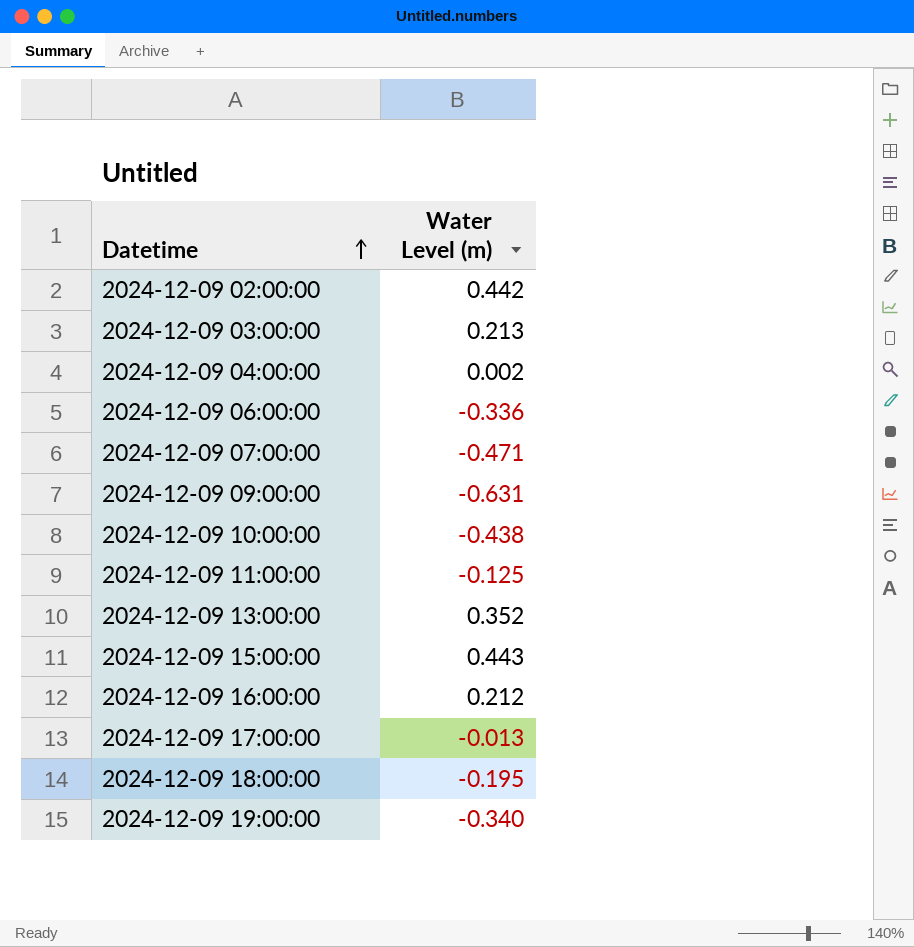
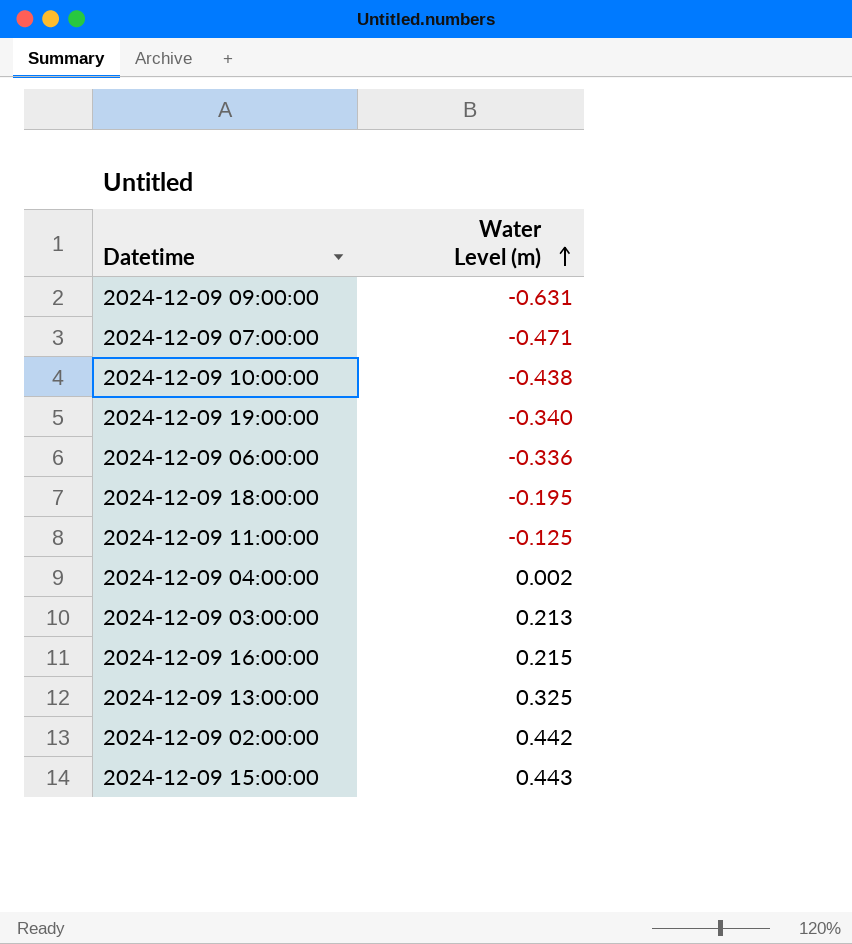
row order: Datetime ascending -> Water Level (m) ascending
row 2024-12-09 17:00:00: -0.013 -> none
2024-12-09 16:00:00 | Water Level (m): 0.212 -> 0.215
2024-12-09 13:00:00 | Water Level (m): 0.352 -> 0.325

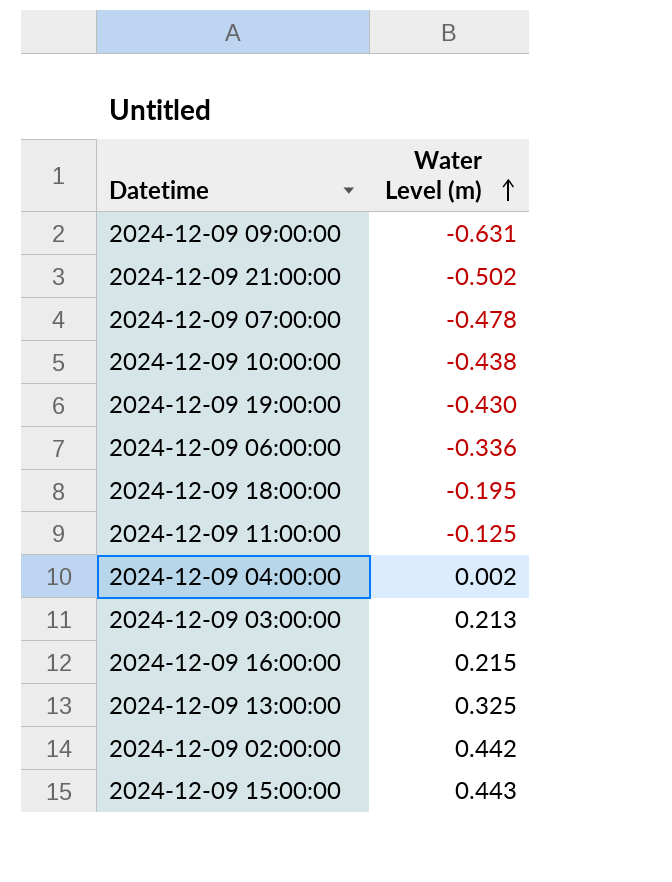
row 2024-12-09 21:00:00: none -> -0.502
2024-12-09 07:00:00 | Water Level (m): -0.471 -> -0.478
2024-12-09 19:00:00 | Water Level (m): -0.340 -> -0.430

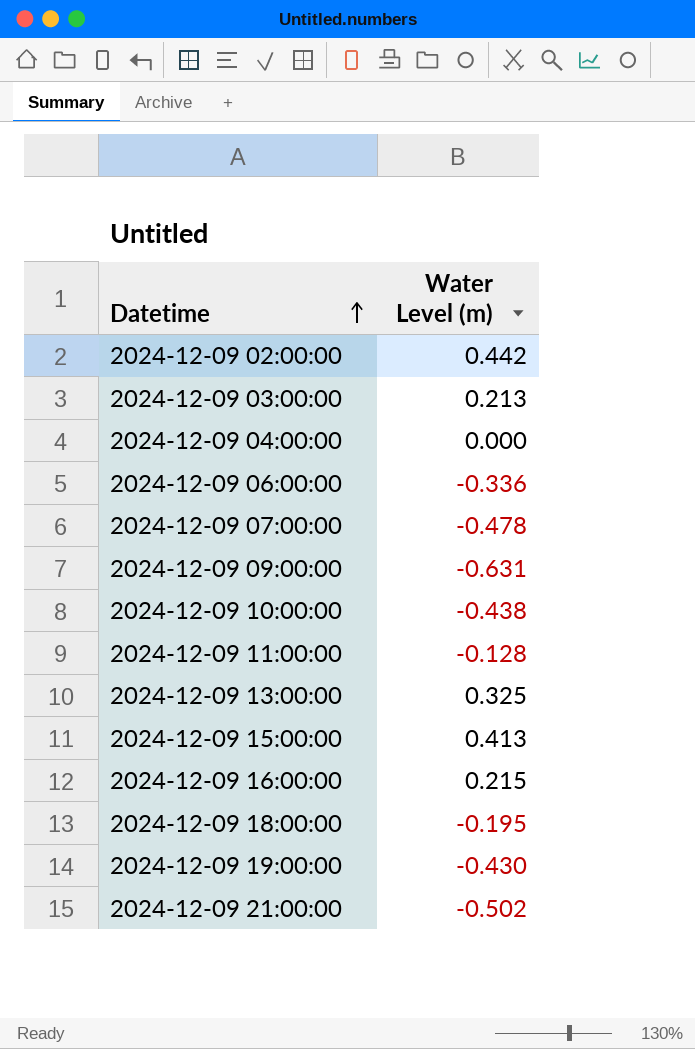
row order: Water Level (m) ascending -> Datetime ascending
2024-12-09 04:00:00 | Water Level (m): 0.002 -> 0.000
2024-12-09 11:00:00 | Water Level (m): -0.125 -> -0.128
2024-12-09 15:00:00 | Water Level (m): 0.443 -> 0.413

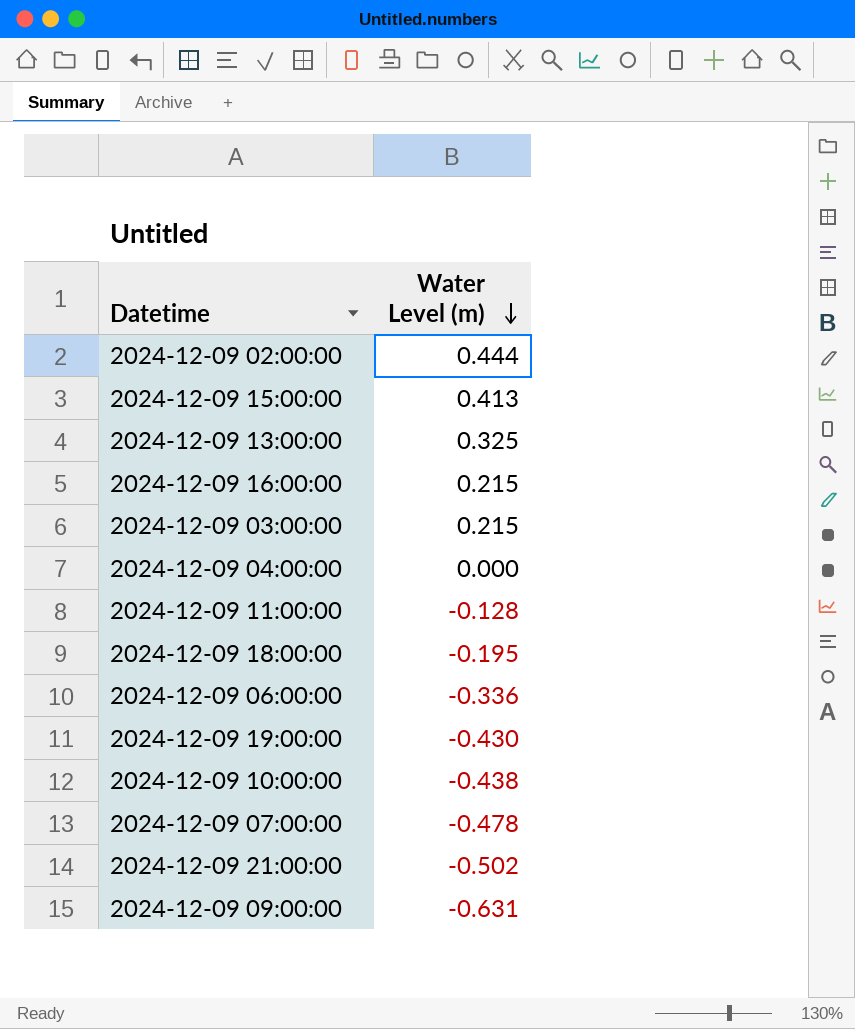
row order: Datetime ascending -> Water Level (m) descending
2024-12-09 02:00:00 | Water Level (m): 0.442 -> 0.444
2024-12-09 03:00:00 | Water Level (m): 0.213 -> 0.215

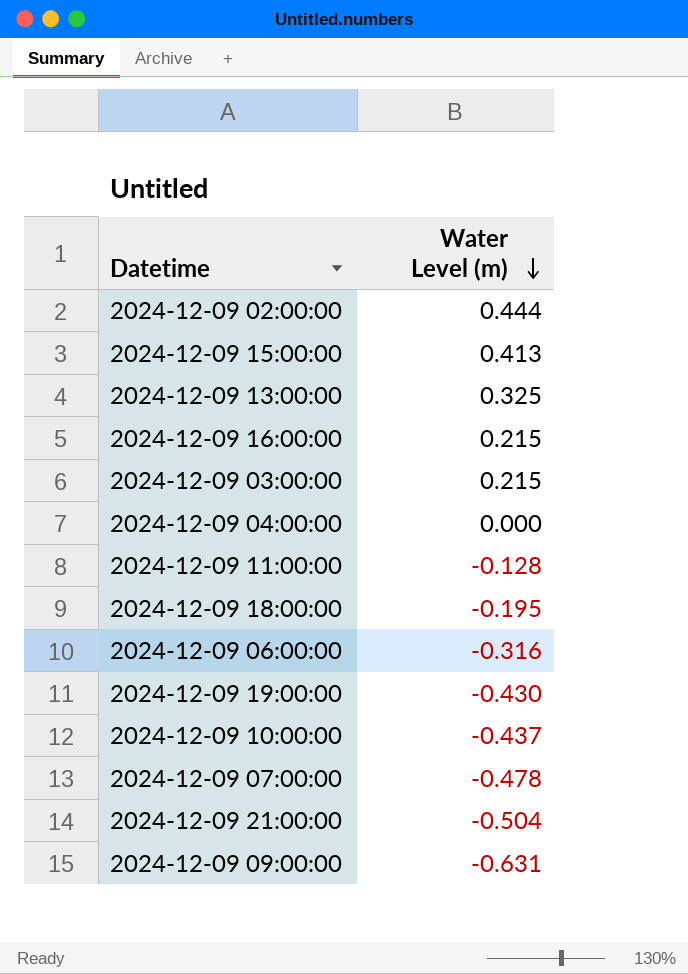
2024-12-09 06:00:00 | Water Level (m): -0.336 -> -0.316
2024-12-09 10:00:00 | Water Level (m): -0.438 -> -0.437
2024-12-09 21:00:00 | Water Level (m): -0.502 -> -0.504

